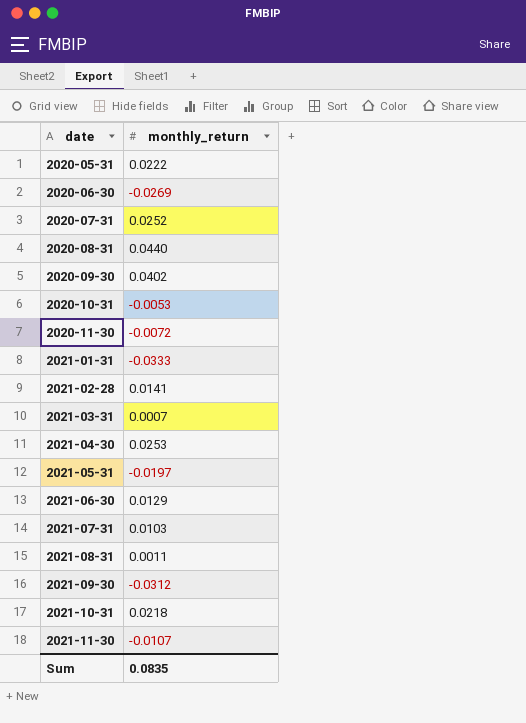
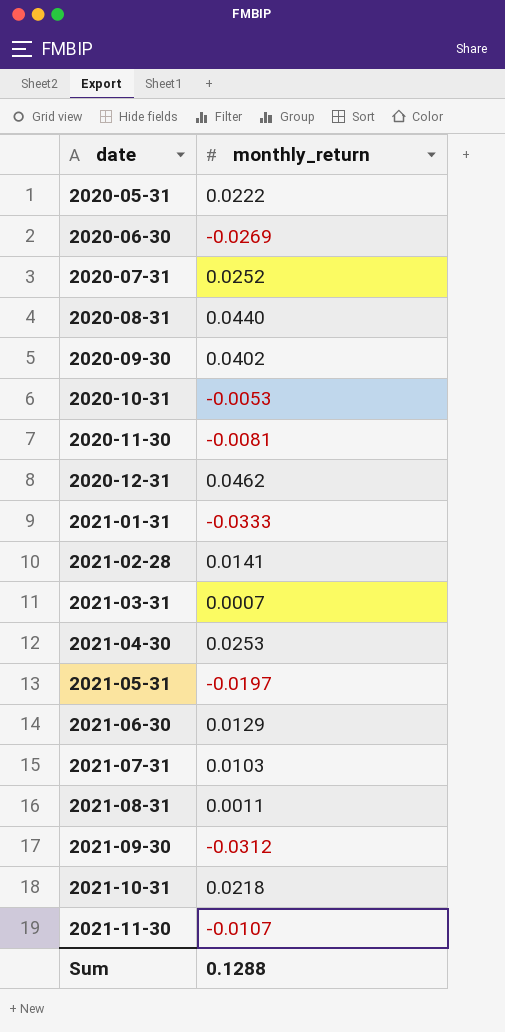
2020-11-30 | monthly_return: -0.0072 -> -0.0081
row 2020-12-31: none -> 0.0462
Sum | monthly_return: 0.0835 -> 0.1288

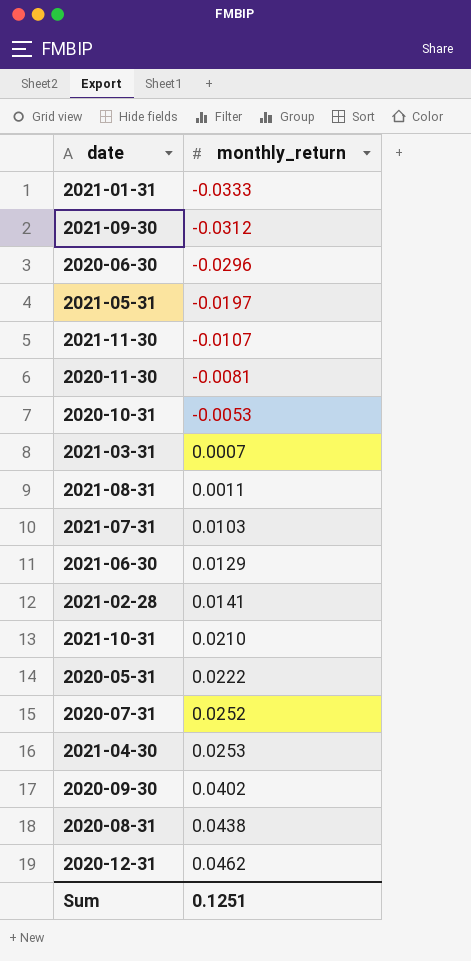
row order: date ascending -> monthly_return ascending
2020-06-30 | monthly_return: -0.0269 -> -0.0296
2021-10-31 | monthly_return: 0.0218 -> 0.0210
2020-08-31 | monthly_return: 0.0440 -> 0.0438
Sum | monthly_return: 0.1288 -> 0.1251

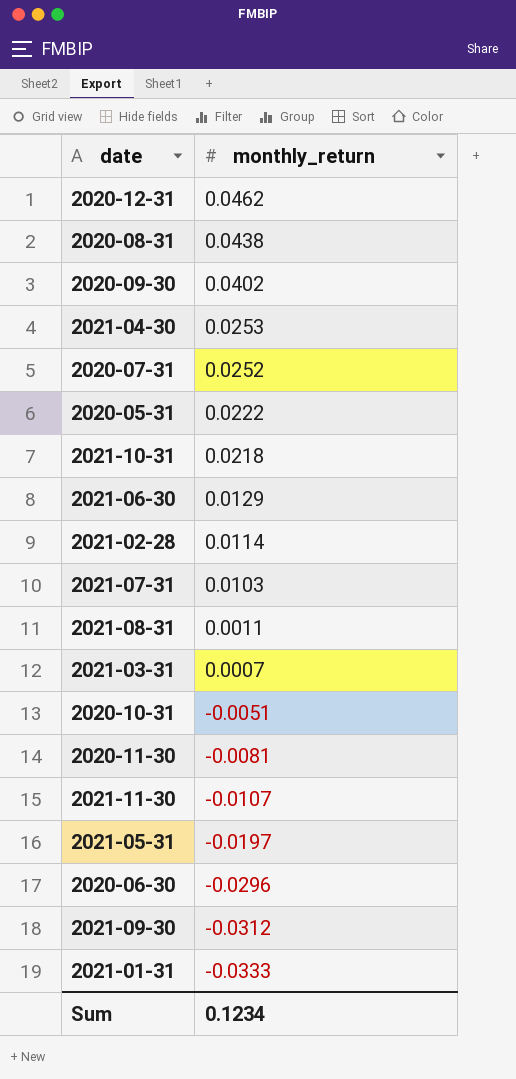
row order: monthly_return ascending -> monthly_return descending
2021-10-31 | monthly_return: 0.0210 -> 0.0218
2021-02-28 | monthly_return: 0.0141 -> 0.0114
2020-10-31 | monthly_return: -0.0053 -> -0.0051
Sum | monthly_return: 0.1251 -> 0.1234

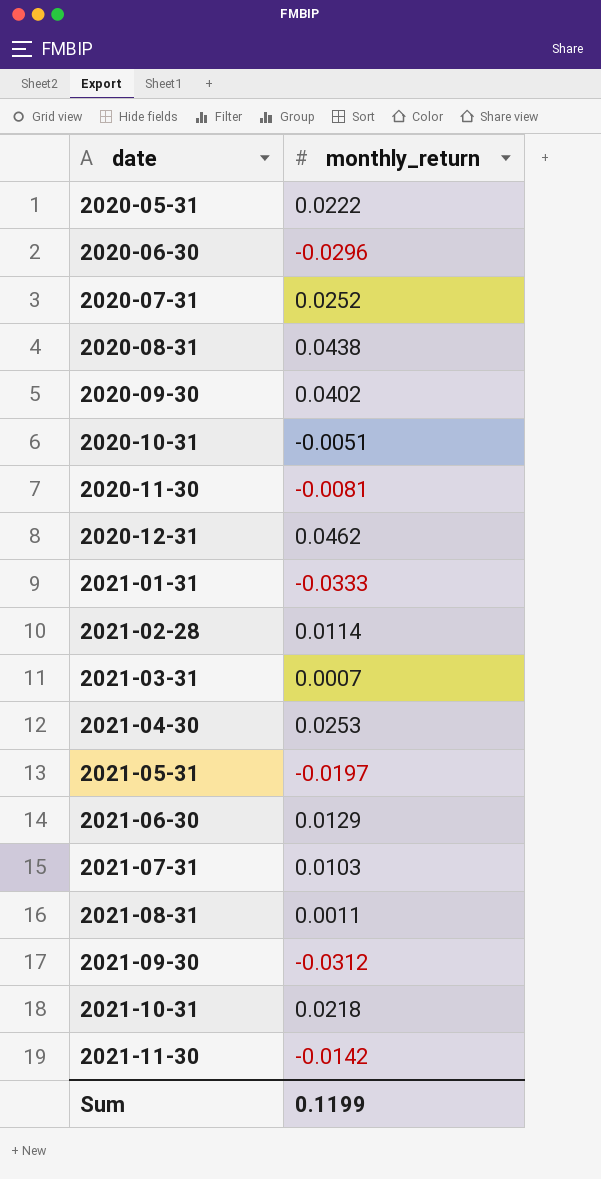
row order: monthly_return descending -> date ascending
2021-11-30 | monthly_return: -0.0107 -> -0.0142
Sum | monthly_return: 0.1234 -> 0.1199

